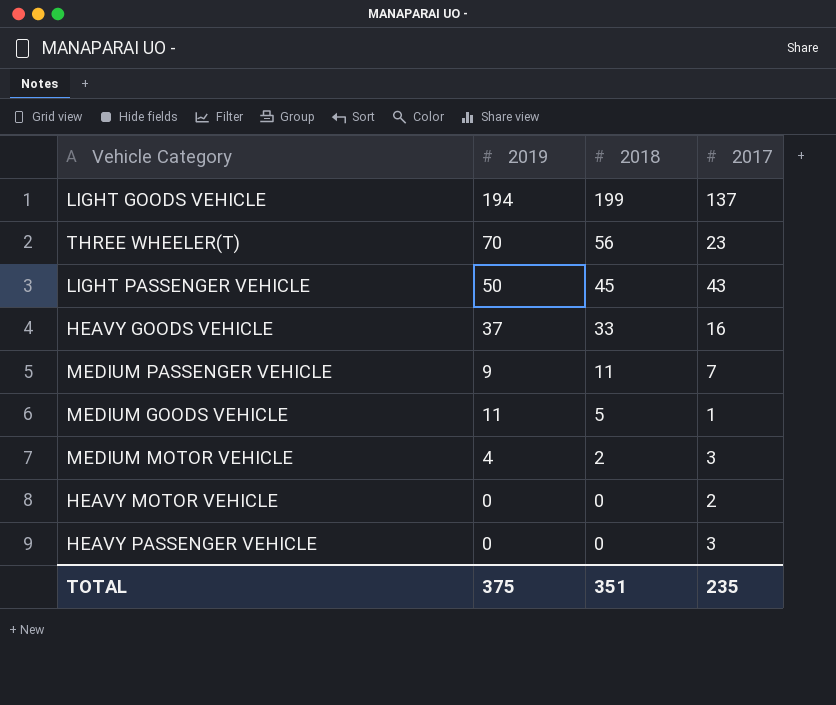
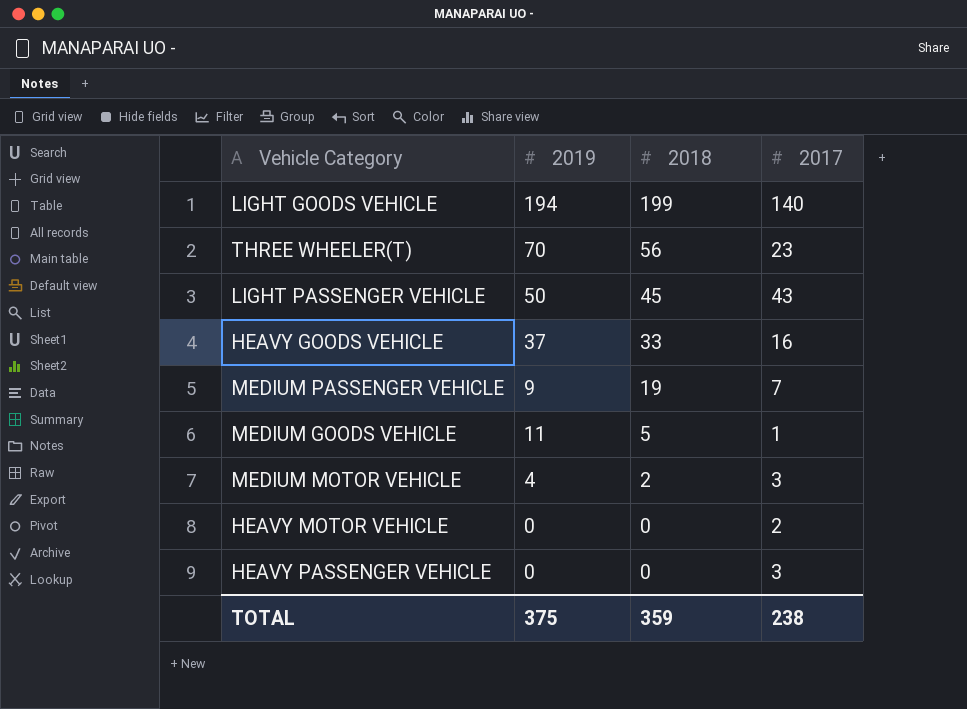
LIGHT GOODS VEHICLE | 2017: 137 -> 140
MEDIUM PASSENGER VEHICLE | 2018: 11 -> 19
TOTAL | 2018: 351 -> 359
TOTAL | 2017: 235 -> 238

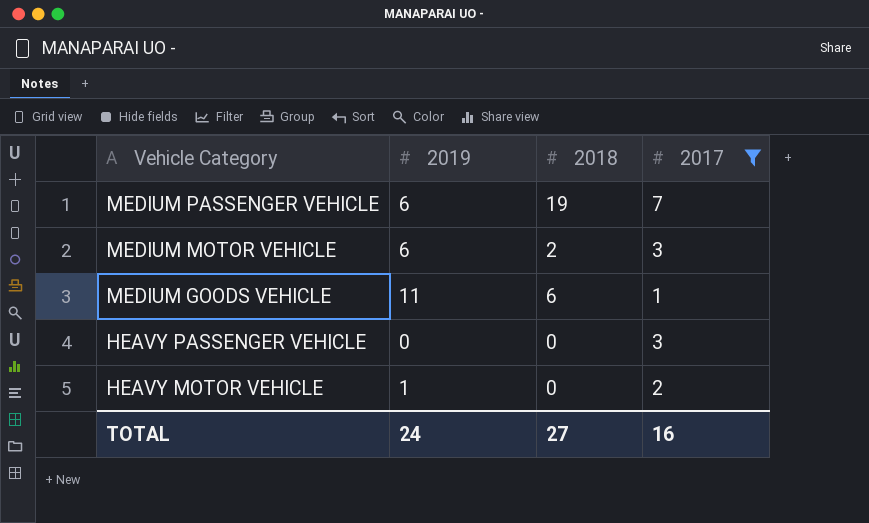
filter: none -> 2017 <= 7
row order: 2018 descending -> Vehicle Category descending
MEDIUM PASSENGER VEHICLE | 2019: 9 -> 6
MEDIUM MOTOR VEHICLE | 2019: 4 -> 6
MEDIUM GOODS VEHICLE | 2018: 5 -> 6
HEAVY MOTOR VEHICLE | 2019: 0 -> 1
TOTAL | 2019: 375 -> 24
TOTAL | 2018: 359 -> 27
TOTAL | 2017: 238 -> 16

